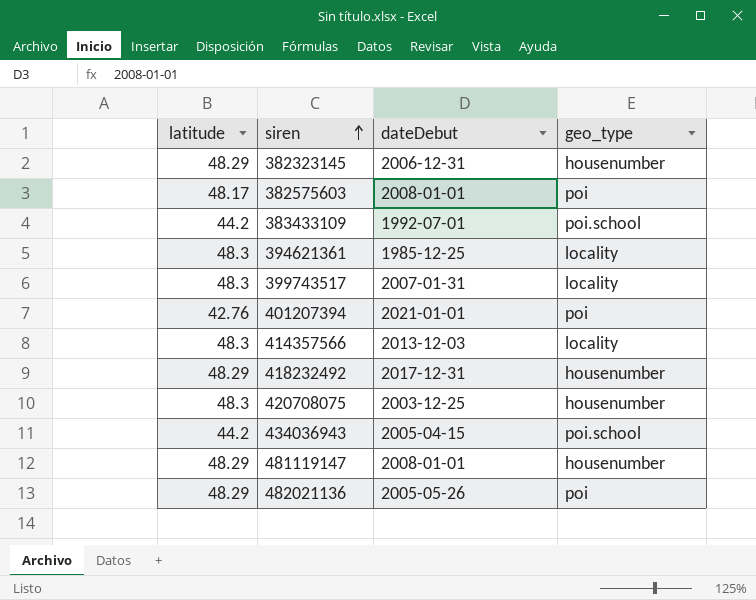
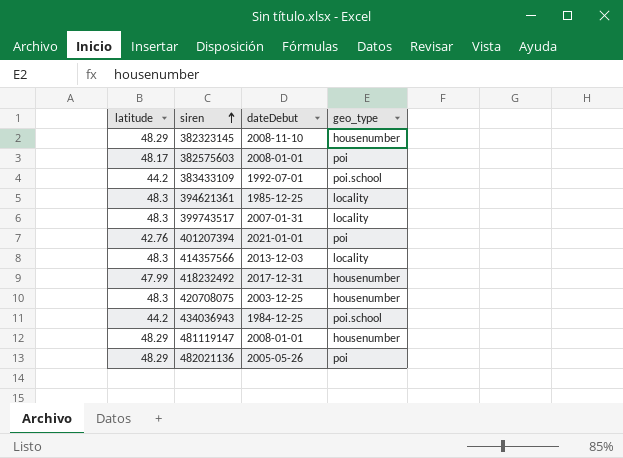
382323145 | dateDebut: 2006-12-31 -> 2008-11-10
418232492 | latitude: 48.29 -> 47.99
434036943 | dateDebut: 2005-04-15 -> 1984-12-25

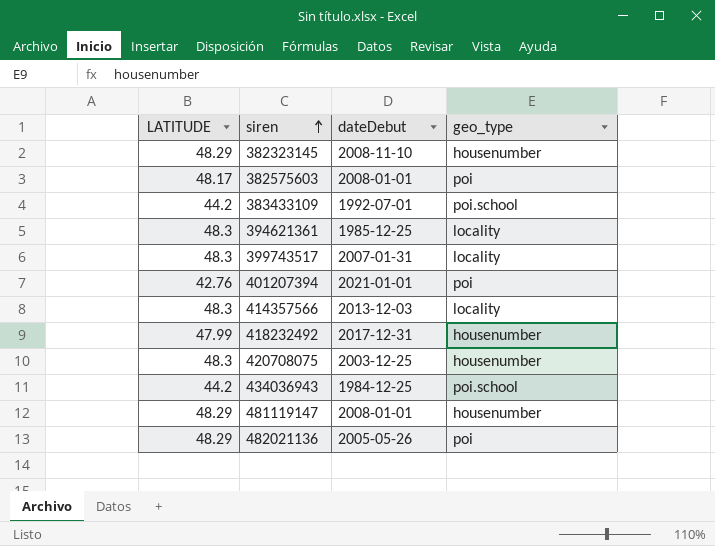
column name: latitude -> LATITUDE

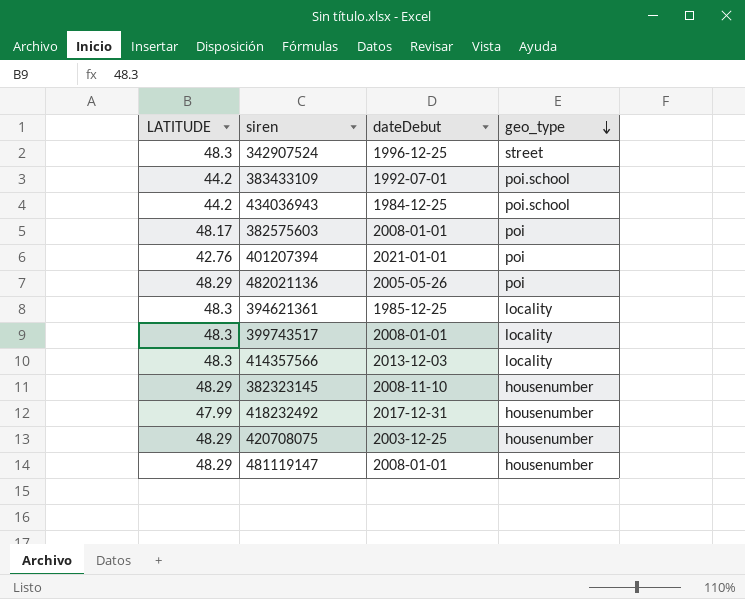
row order: siren ascending -> geo_type descending
row 342907524: none -> 48.3 | 1996-12-25 | street
399743517 | dateDebut: 2007-01-31 -> 2008-01-01
420708075 | LATITUDE: 48.3 -> 48.29

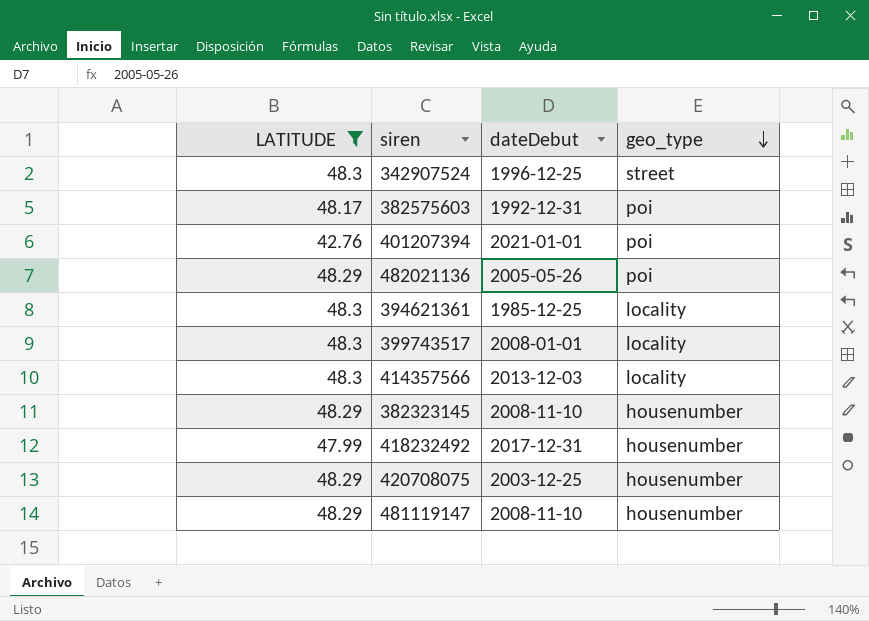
filter: none -> LATITUDE != 44.2
382575603 | dateDebut: 2008-01-01 -> 1992-12-31
481119147 | dateDebut: 2008-01-01 -> 2008-11-10

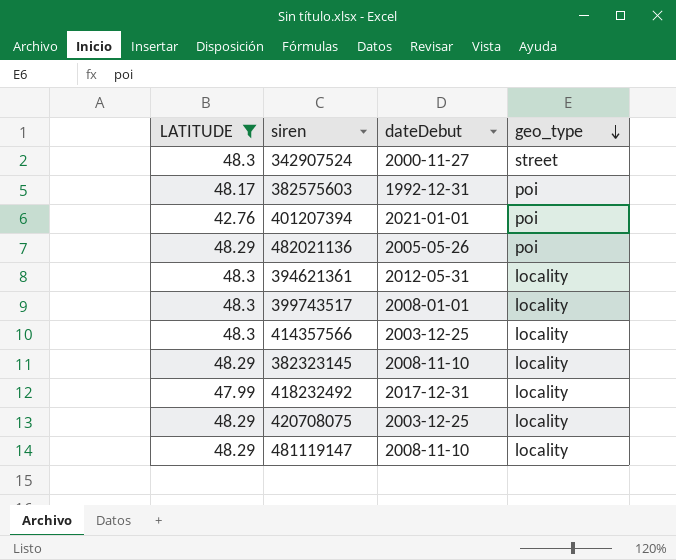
342907524 | dateDebut: 1996-12-25 -> 2000-11-27
394621361 | dateDebut: 1985-12-25 -> 2012-05-31
414357566 | dateDebut: 2013-12-03 -> 2003-12-25
382323145 | geo_type: housenumber -> locality
418232492 | geo_type: housenumber -> locality
420708075 | geo_type: housenumber -> locality
481119147 | geo_type: housenumber -> locality

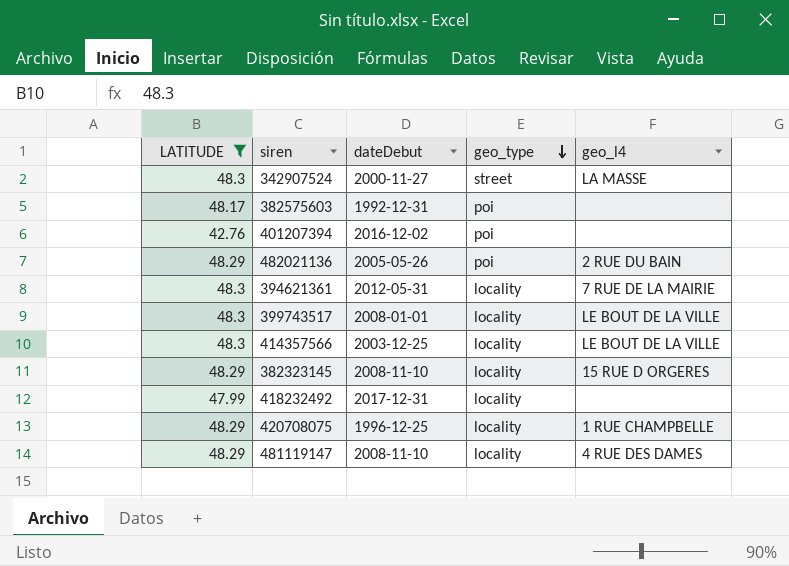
column geo_l4 | position: none -> 5
401207394 | dateDebut: 2021-01-01 -> 2016-12-02
420708075 | dateDebut: 2003-12-25 -> 1996-12-25

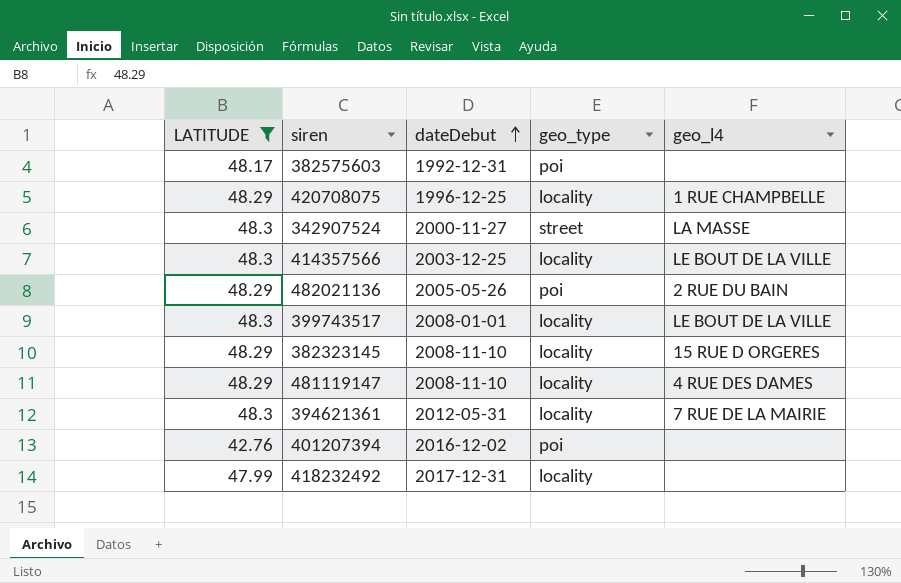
row order: geo_type descending -> dateDebut ascending

